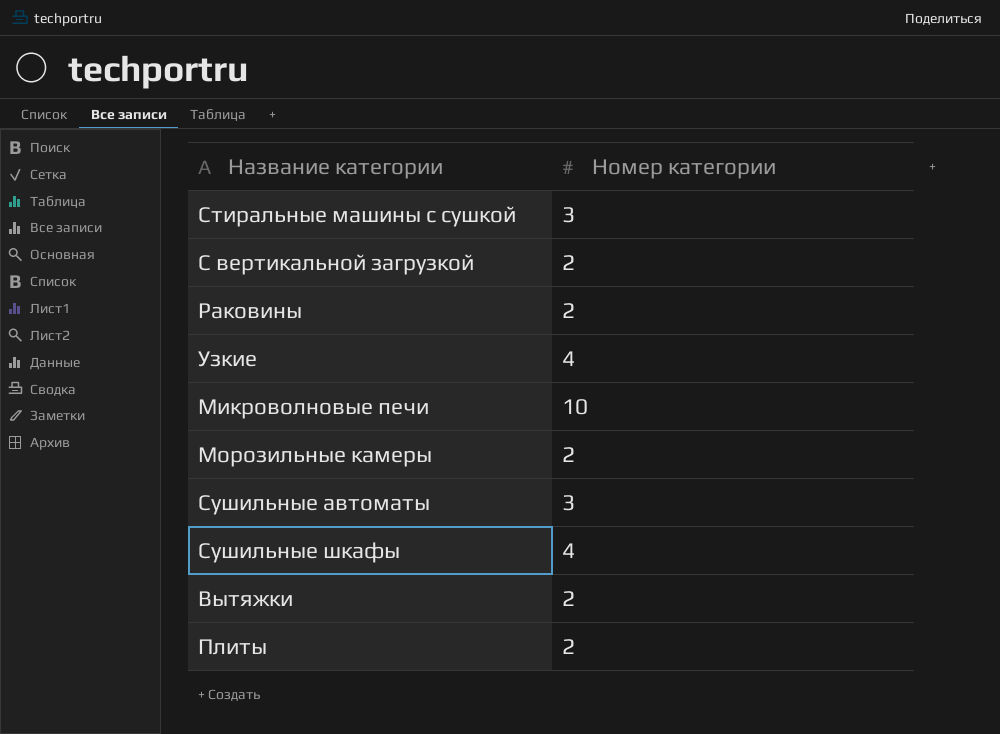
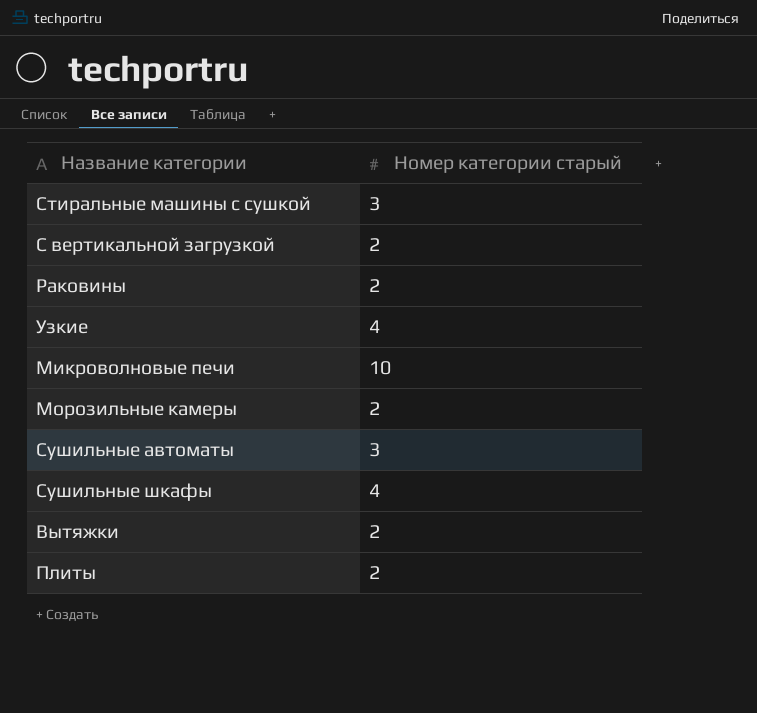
column name: Номер категории -> Номер категории старый

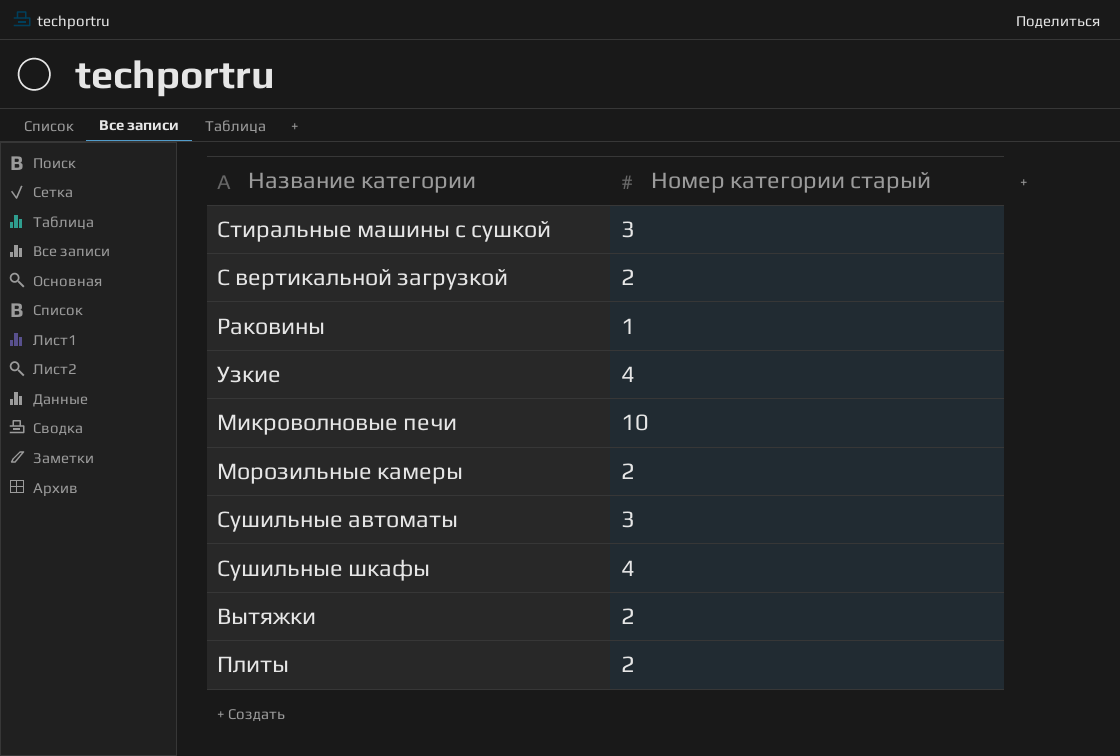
Раковины | Номер категории старый: 2 -> 1

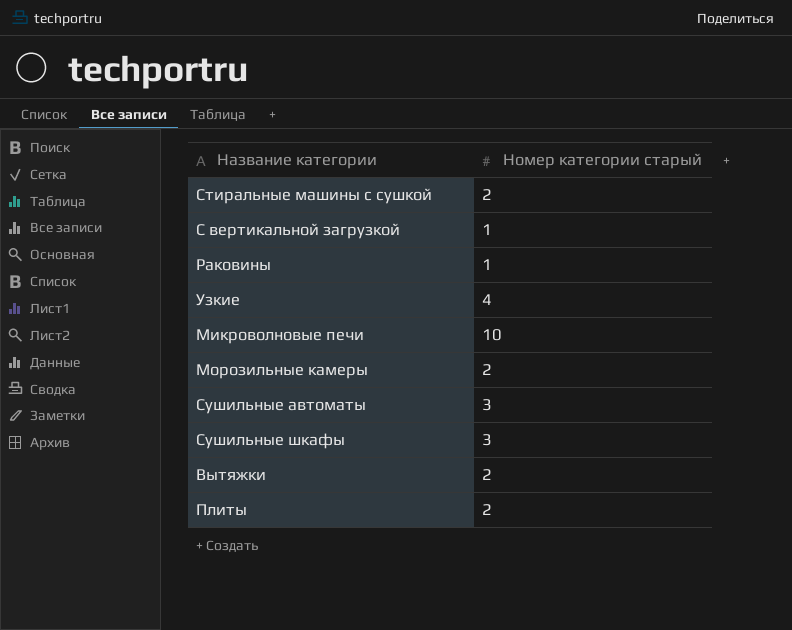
Стиральные машины с сушкой | Номер категории старый: 3 -> 2
С вертикальной загрузкой | Номер категории старый: 2 -> 1
Сушильные шкафы | Номер категории старый: 4 -> 3

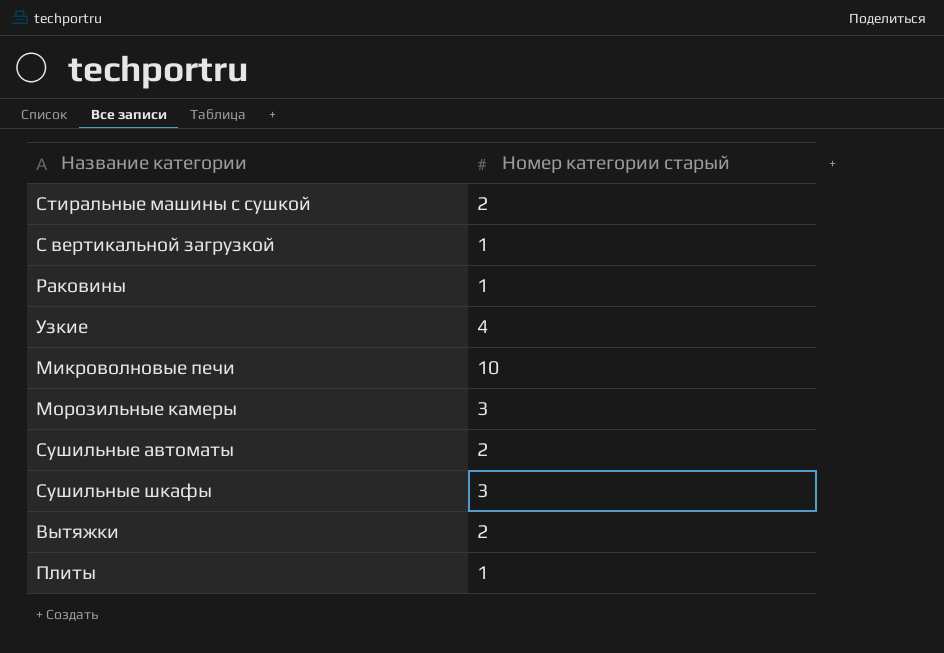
Морозильные камеры | Номер категории старый: 2 -> 3
Сушильные автоматы | Номер категории старый: 3 -> 2
Плиты | Номер категории старый: 2 -> 1

